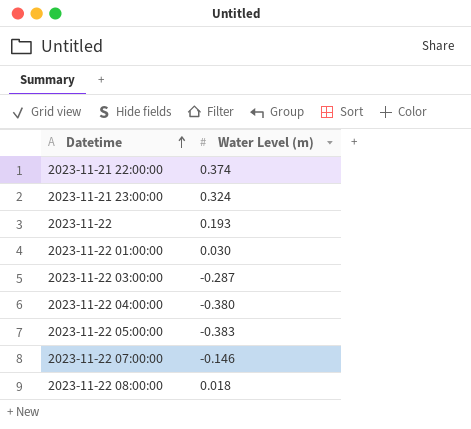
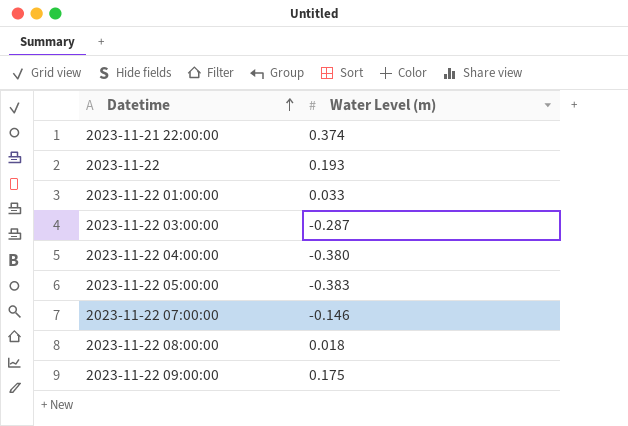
row 2023-11-21 23:00:00: 0.324 -> none
2023-11-22 01:00:00 | Water Level (m): 0.030 -> 0.033
row 2023-11-22 09:00:00: none -> 0.175

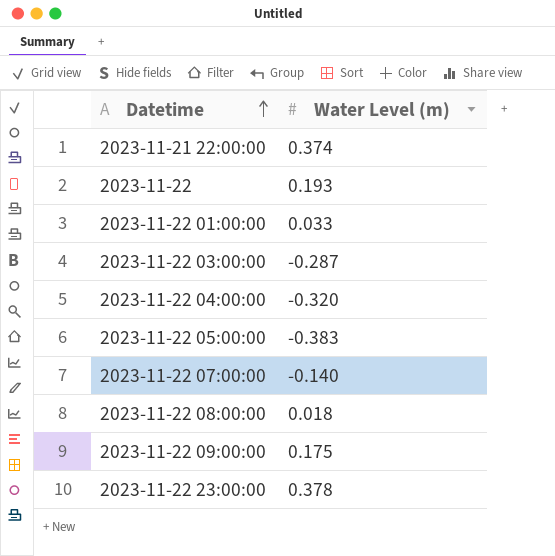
2023-11-22 04:00:00 | Water Level (m): -0.380 -> -0.320
2023-11-22 07:00:00 | Water Level (m): -0.146 -> -0.140
row 2023-11-22 23:00:00: none -> 0.378

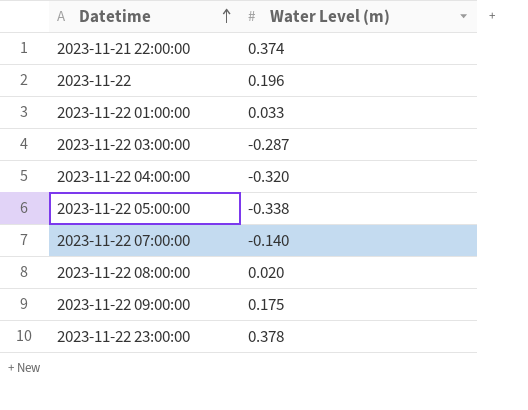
2023-11-22 | Water Level (m): 0.193 -> 0.196
2023-11-22 05:00:00 | Water Level (m): -0.383 -> -0.338
2023-11-22 08:00:00 | Water Level (m): 0.018 -> 0.020

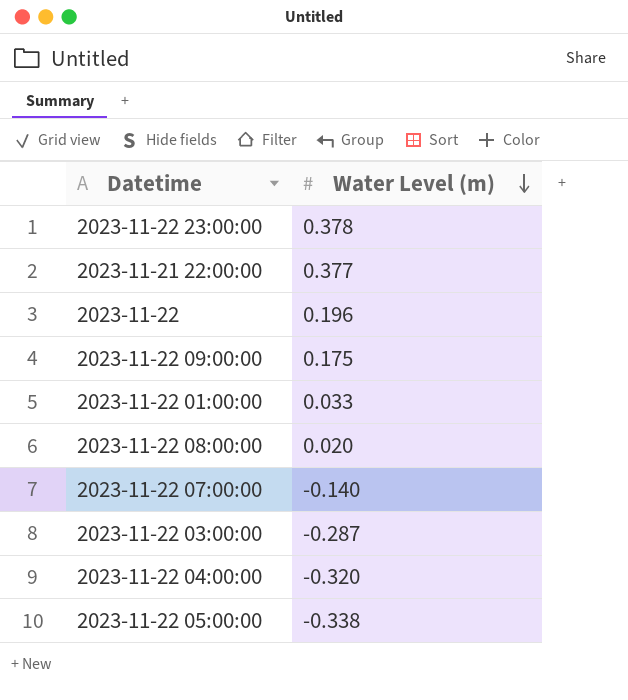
row order: Datetime ascending -> Water Level (m) descending
2023-11-21 22:00:00 | Water Level (m): 0.374 -> 0.377

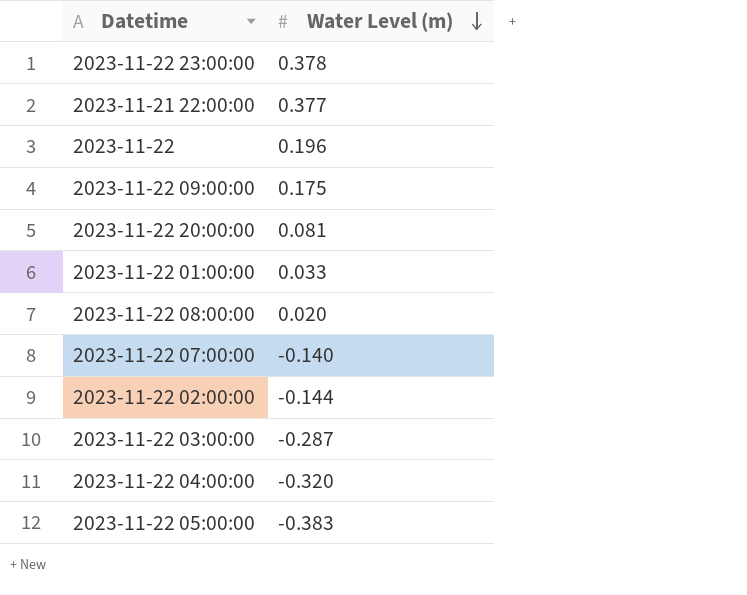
row 2023-11-22 20:00:00: none -> 0.081
row 2023-11-22 02:00:00: none -> -0.144
2023-11-22 05:00:00 | Water Level (m): -0.338 -> -0.383

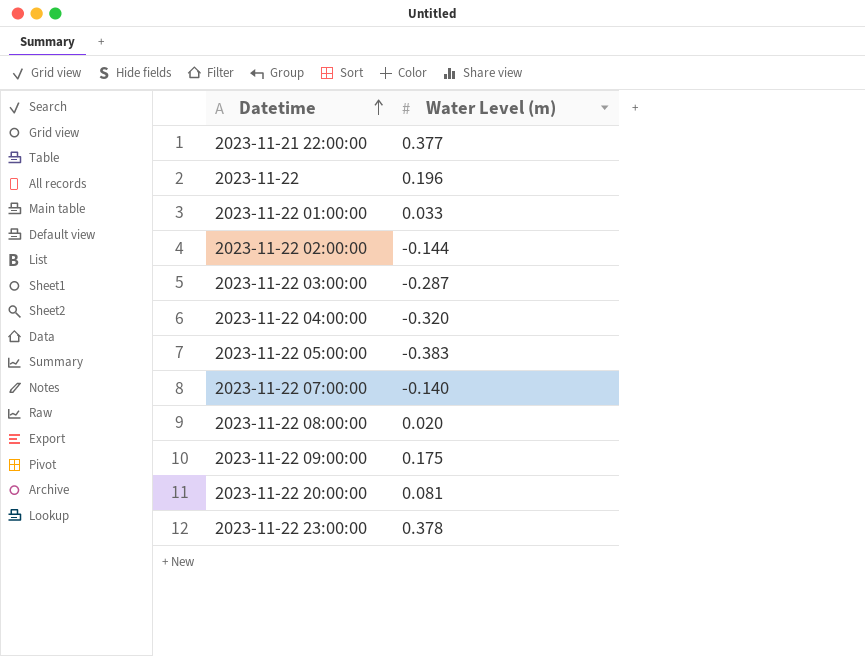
row order: Water Level (m) descending -> Datetime ascending

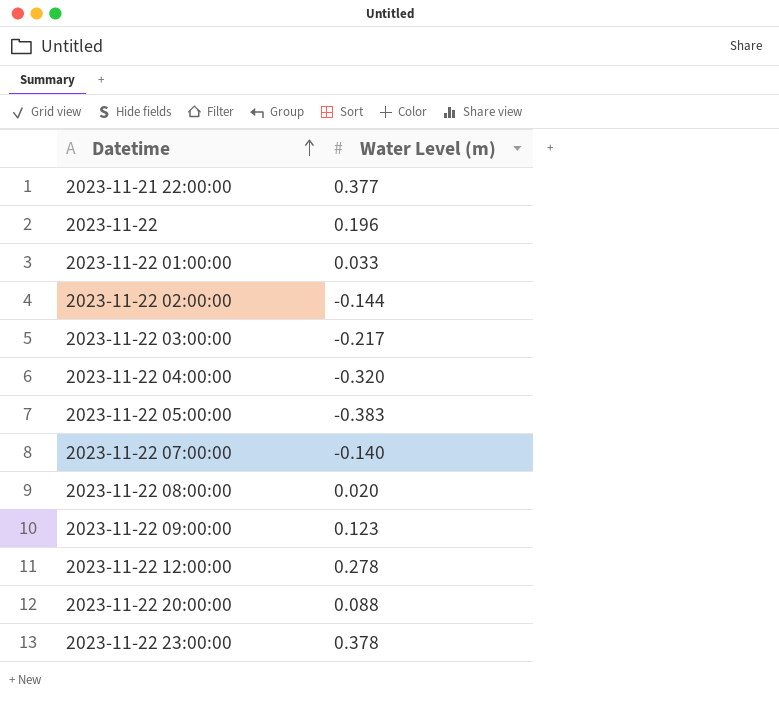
2023-11-22 03:00:00 | Water Level (m): -0.287 -> -0.217
2023-11-22 09:00:00 | Water Level (m): 0.175 -> 0.123
row 2023-11-22 12:00:00: none -> 0.278
2023-11-22 20:00:00 | Water Level (m): 0.081 -> 0.088

